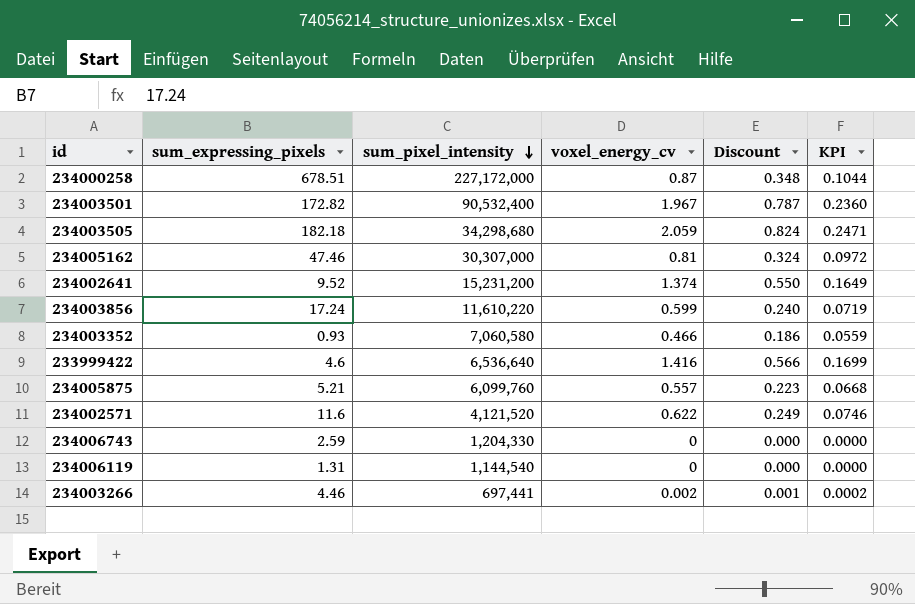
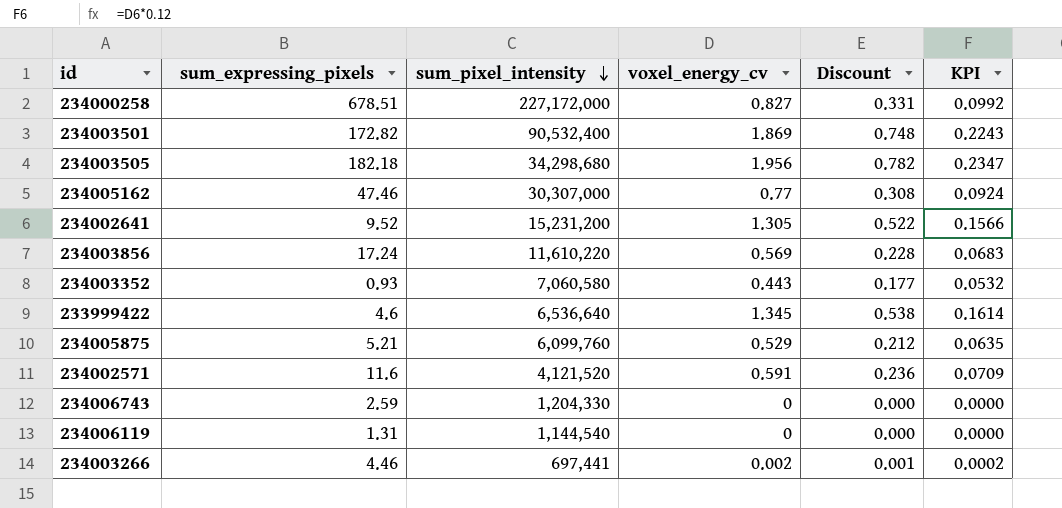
234000258 | voxel_energy_cv: 0.87 -> 0.827
234000258 | Discount: 0.348 -> 0.331
234000258 | KPI: 0.1044 -> 0.0992
234003501 | voxel_energy_cv: 1.967 -> 1.869
234003501 | Discount: 0.787 -> 0.748
234003501 | KPI: 0.2360 -> 0.2243
234003505 | voxel_energy_cv: 2.059 -> 1.956
234003505 | Discount: 0.824 -> 0.782
234003505 | KPI: 0.2471 -> 0.2347
234005162 | voxel_energy_cv: 0.81 -> 0.77
234005162 | Discount: 0.324 -> 0.308
234005162 | KPI: 0.0972 -> 0.0924
234002641 | voxel_energy_cv: 1.374 -> 1.305
234002641 | Discount: 0.550 -> 0.522
234002641 | KPI: 0.1649 -> 0.1566
234003856 | voxel_energy_cv: 0.599 -> 0.569
234003856 | Discount: 0.240 -> 0.228
234003856 | KPI: 0.0719 -> 0.0683
234003352 | voxel_energy_cv: 0.466 -> 0.443
234003352 | Discount: 0.186 -> 0.177
234003352 | KPI: 0.0559 -> 0.0532
233999422 | voxel_energy_cv: 1.416 -> 1.345
233999422 | Discount: 0.566 -> 0.538
233999422 | KPI: 0.1699 -> 0.1614
234005875 | voxel_energy_cv: 0.557 -> 0.529
234005875 | Discount: 0.223 -> 0.212
234005875 | KPI: 0.0668 -> 0.0635
234002571 | voxel_energy_cv: 0.622 -> 0.591
234002571 | Discount: 0.249 -> 0.236
234002571 | KPI: 0.0746 -> 0.0709

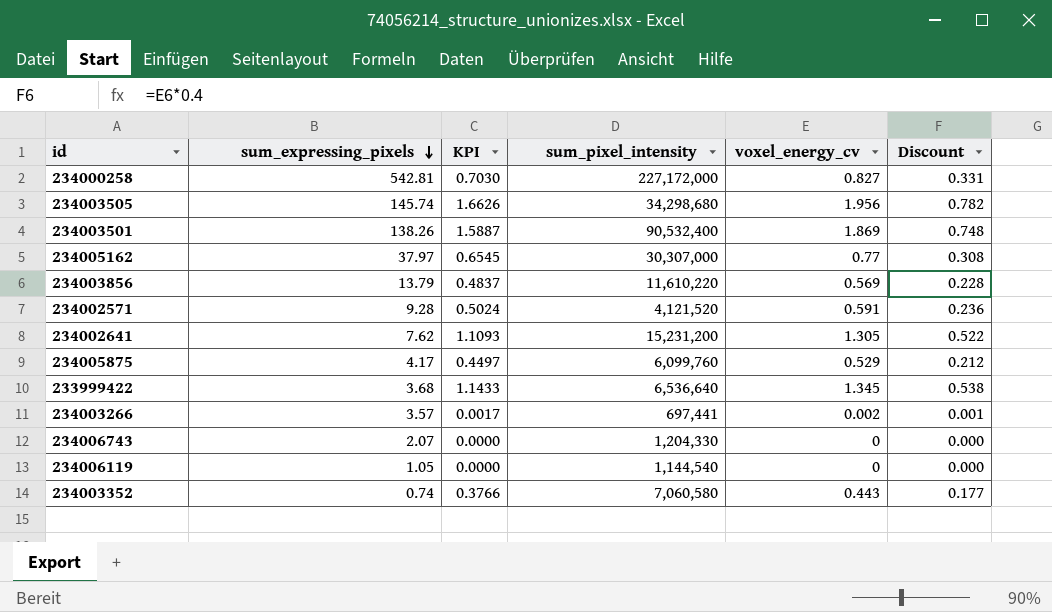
row order: sum_pixel_intensity descending -> sum_expressing_pixels descending
column KPI | formula: [voxel_energy_cv] * 0.12 -> [voxel_energy_cv] * 0.85
column KPI | position: 6 -> 3
234000258 | sum_expressing_pixels: 678.51 -> 542.81
234003505 | sum_expressing_pixels: 182.18 -> 145.74
234003501 | sum_expressing_pixels: 172.82 -> 138.26
234005162 | sum_expressing_pixels: 47.46 -> 37.97
234003856 | sum_expressing_pixels: 17.24 -> 13.79
234002571 | sum_expressing_pixels: 11.6 -> 9.28
234002641 | sum_expressing_pixels: 9.52 -> 7.62
234005875 | sum_expressing_pixels: 5.21 -> 4.17
233999422 | sum_expressing_pixels: 4.6 -> 3.68
234003266 | sum_expressing_pixels: 4.46 -> 3.57
234006743 | sum_expressing_pixels: 2.59 -> 2.07
234006119 | sum_expressing_pixels: 1.31 -> 1.05
234003352 | sum_expressing_pixels: 0.93 -> 0.74

